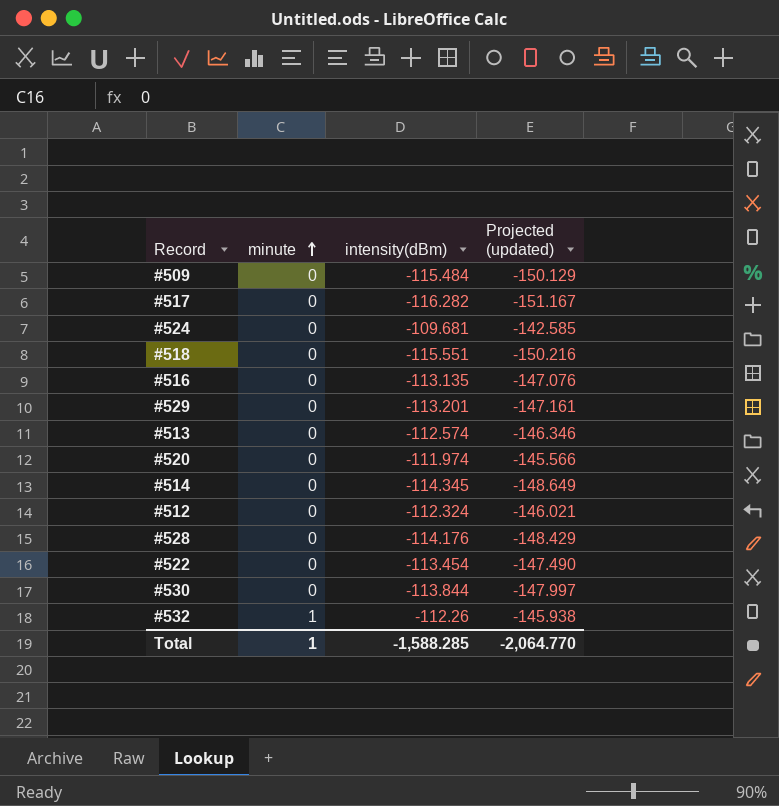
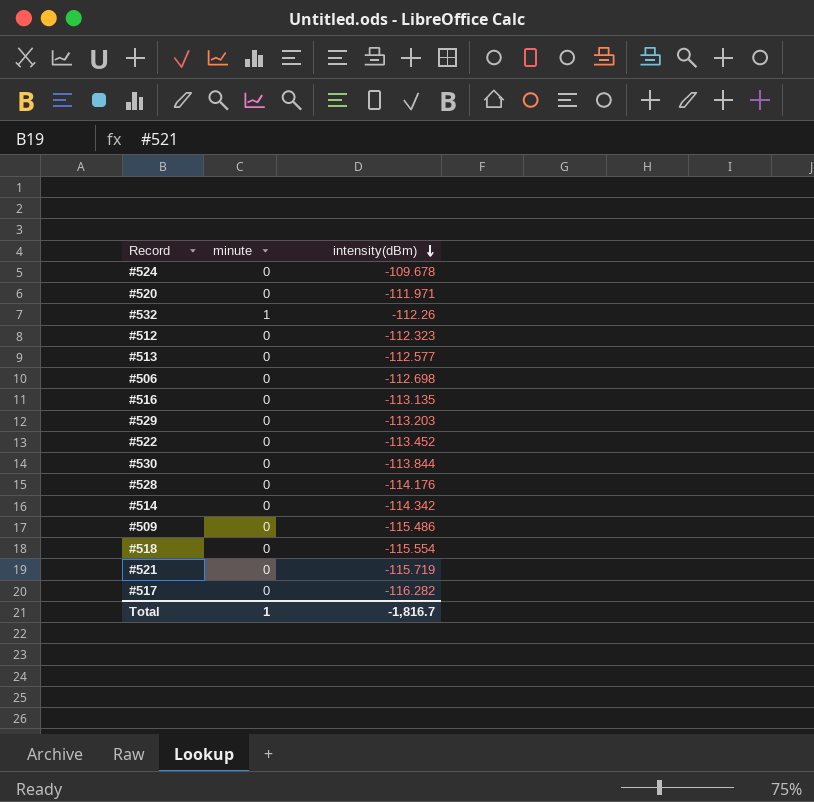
row order: minute ascending -> intensity(dBm) descending
column Projected (updated) | formula: [intensity(dBm)] * 1.3 -> none
#524 | intensity(dBm): -109.681 -> -109.678
#520 | intensity(dBm): -111.974 -> -111.971
#512 | intensity(dBm): -112.324 -> -112.323
#513 | intensity(dBm): -112.574 -> -112.577
row #506: none -> 0 | -112.698
#529 | intensity(dBm): -113.201 -> -113.203
#522 | intensity(dBm): -113.454 -> -113.452
#514 | intensity(dBm): -114.345 -> -114.342
#509 | intensity(dBm): -115.484 -> -115.486
#518 | intensity(dBm): -115.551 -> -115.554
row #521: none -> 0 | -115.719
Total | intensity(dBm): -1,588.285 -> -1,816.7

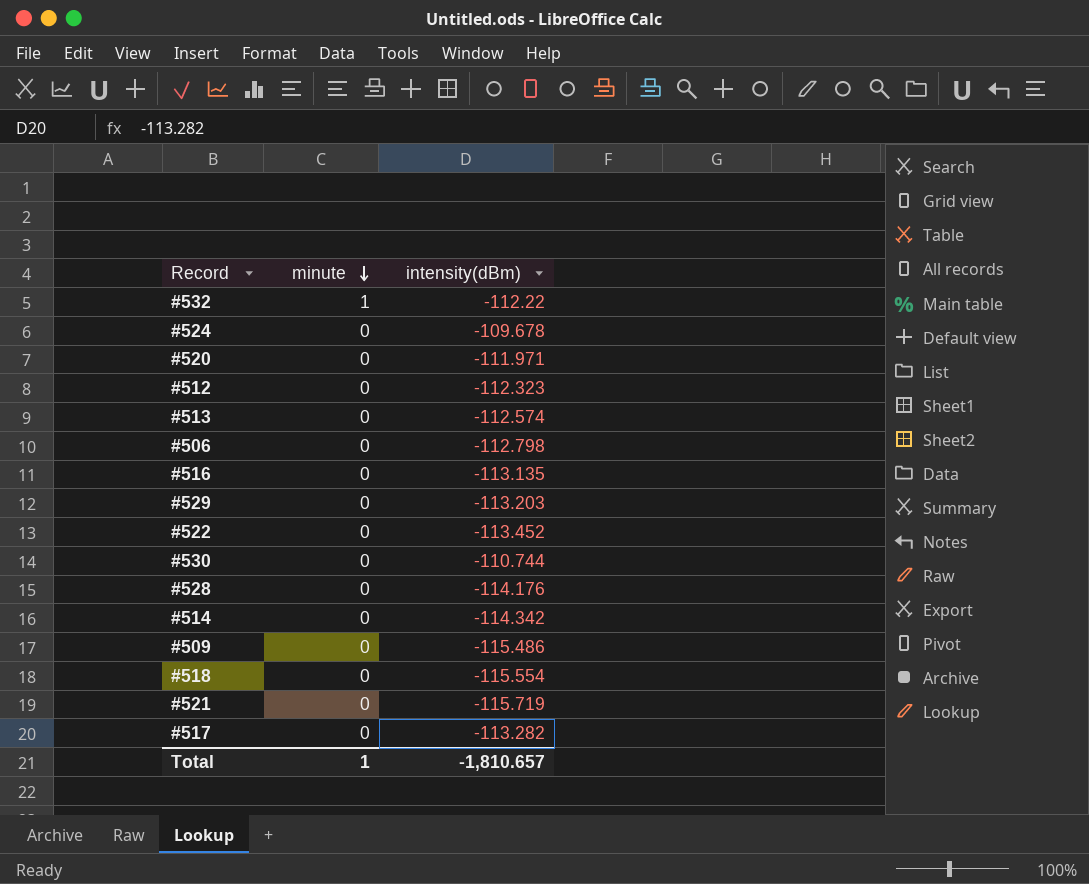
row order: intensity(dBm) descending -> minute descending
#532 | intensity(dBm): -112.26 -> -112.22
#513 | intensity(dBm): -112.577 -> -112.574
#506 | intensity(dBm): -112.698 -> -112.798
#530 | intensity(dBm): -113.844 -> -110.744
#517 | intensity(dBm): -116.282 -> -113.282
Total | intensity(dBm): -1,816.7 -> -1,810.657

